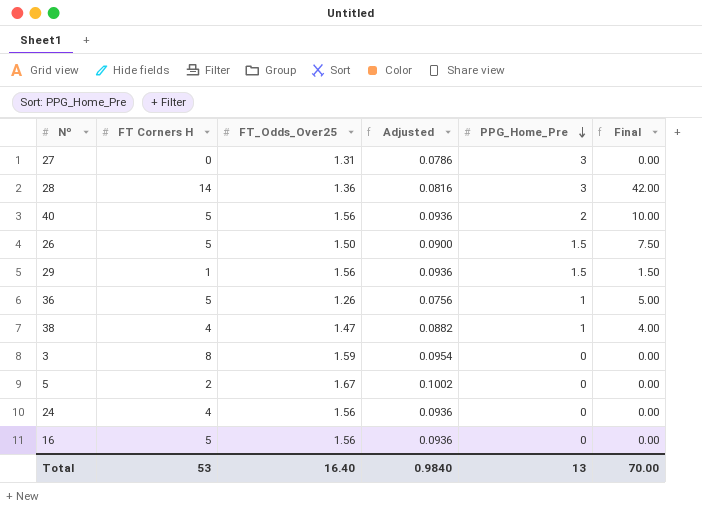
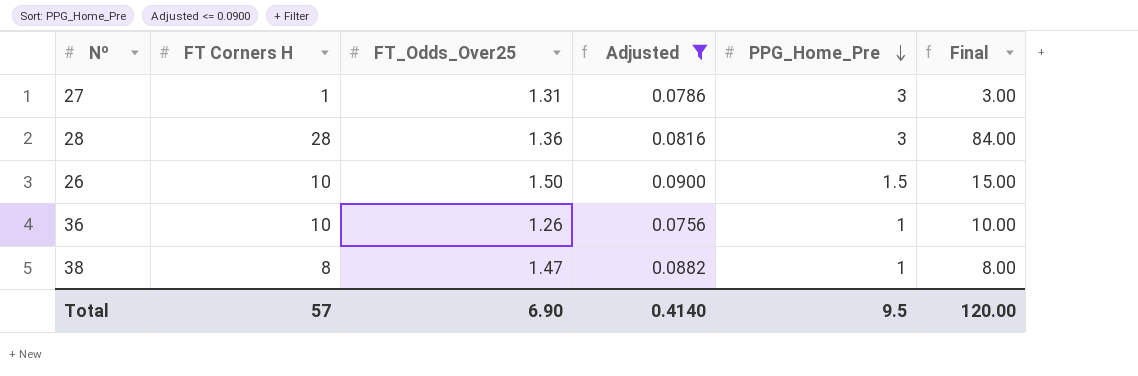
filter: none -> Adjusted <= 0.0900
27 | FT Corners H: 0 -> 1
27 | Final: 0.00 -> 3.00
28 | FT Corners H: 14 -> 28
28 | Final: 42.00 -> 84.00
26 | FT Corners H: 5 -> 10
26 | Final: 7.50 -> 15.00
36 | FT Corners H: 5 -> 10
36 | Final: 5.00 -> 10.00
38 | FT Corners H: 4 -> 8
38 | Final: 4.00 -> 8.00
Total | FT Corners H: 53 -> 57
Total | FT_Odds_Over25: 16.40 -> 6.90
Total | Adjusted: 0.9840 -> 0.4140
Total | PPG_Home_Pre: 13 -> 9.5
Total | Final: 70.00 -> 120.00

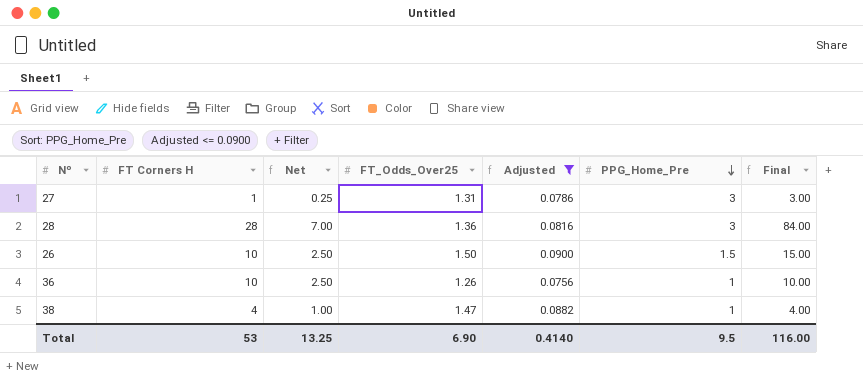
column Net | formula: none -> [FT Corners H] * 0.25
38 | FT Corners H: 8 -> 4
38 | Final: 8.00 -> 4.00
Total | FT Corners H: 57 -> 53
Total | Final: 120.00 -> 116.00

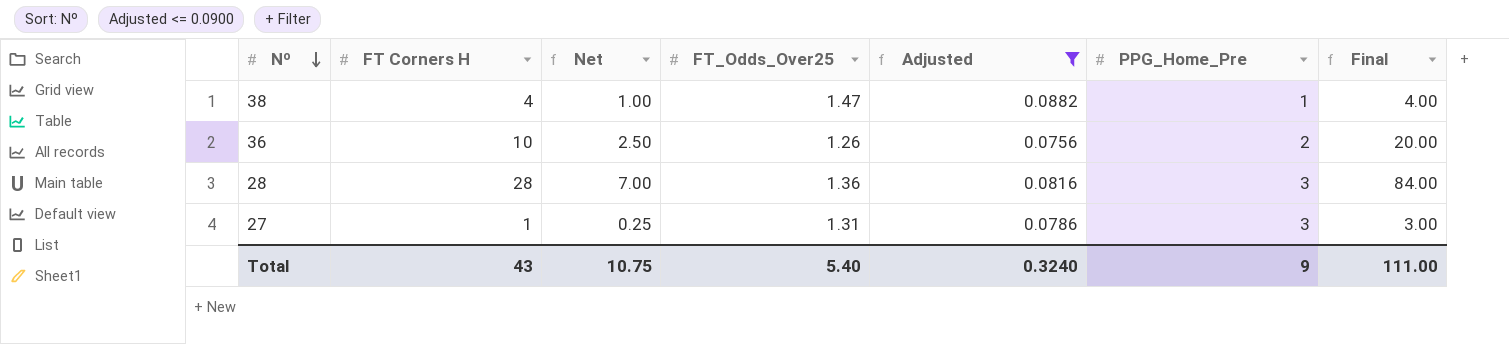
row order: PPG_Home_Pre descending -> Nº descending
row 26: 10 | 2.50 | 1.50 | 0.0900 | 1.5 | 15.00 -> none
36 | PPG_Home_Pre: 1 -> 2
36 | Final: 10.00 -> 20.00
Total | FT Corners H: 53 -> 43
Total | Net: 13.25 -> 10.75
Total | FT_Odds_Over25: 6.90 -> 5.40
Total | Adjusted: 0.4140 -> 0.3240
Total | PPG_Home_Pre: 9.5 -> 9
Total | Final: 116.00 -> 111.00

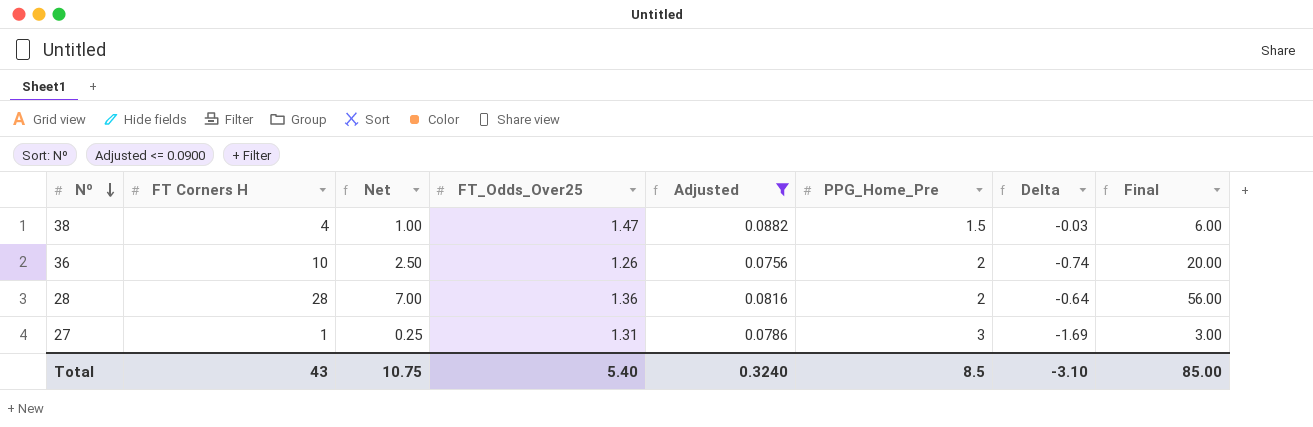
column Delta | formula: none -> [FT_Odds_Over25] - [PPG_Home_Pre]
38 | PPG_Home_Pre: 1 -> 1.5
38 | Final: 4.00 -> 6.00
28 | PPG_Home_Pre: 3 -> 2
28 | Final: 84.00 -> 56.00
Total | PPG_Home_Pre: 9 -> 8.5
Total | Final: 111.00 -> 85.00

